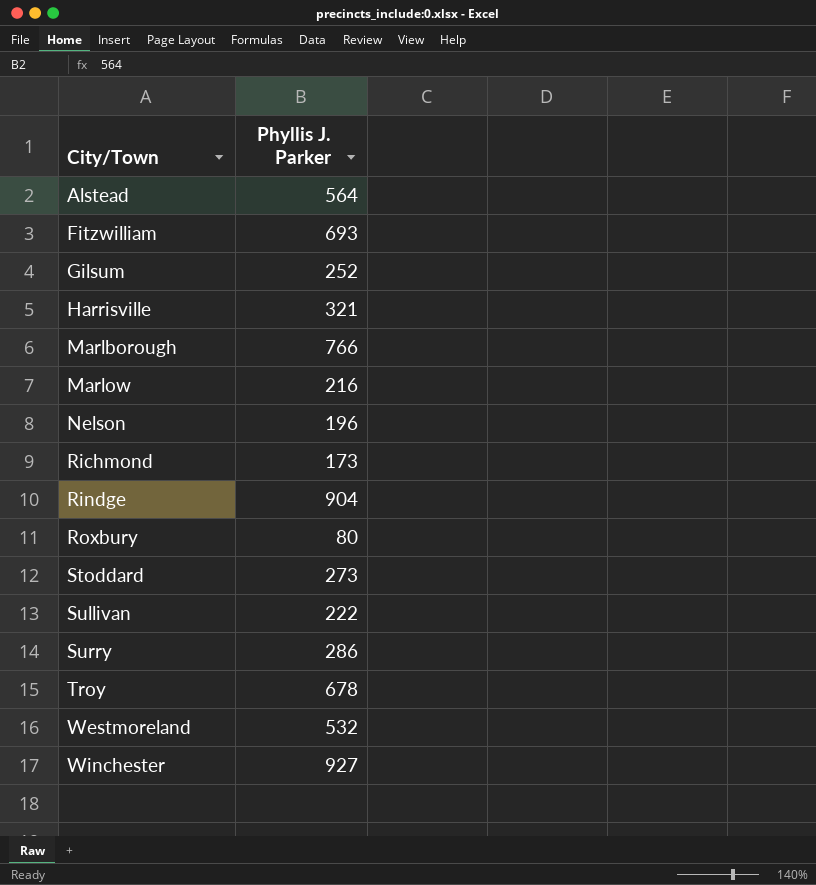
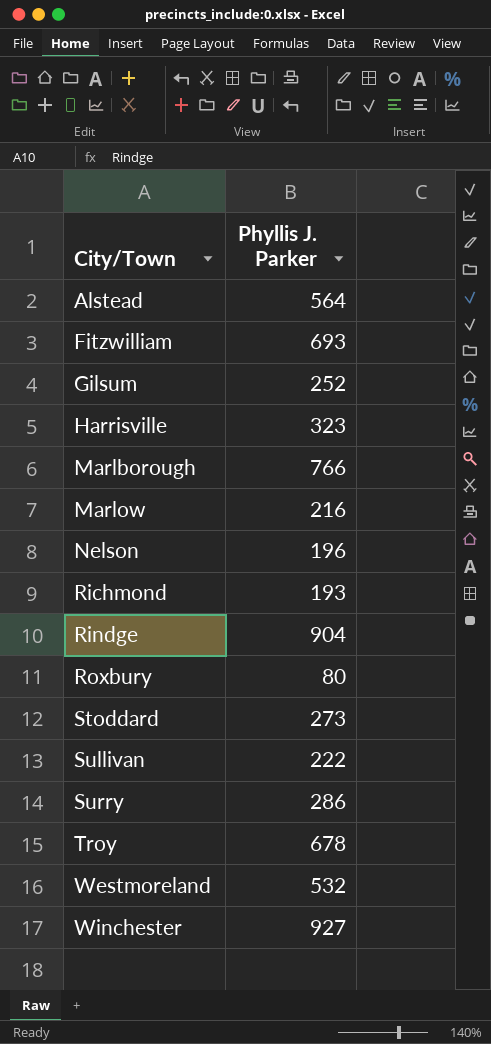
Harrisville | Phyllis J. Parker: 321 -> 323
Richmond | Phyllis J. Parker: 173 -> 193

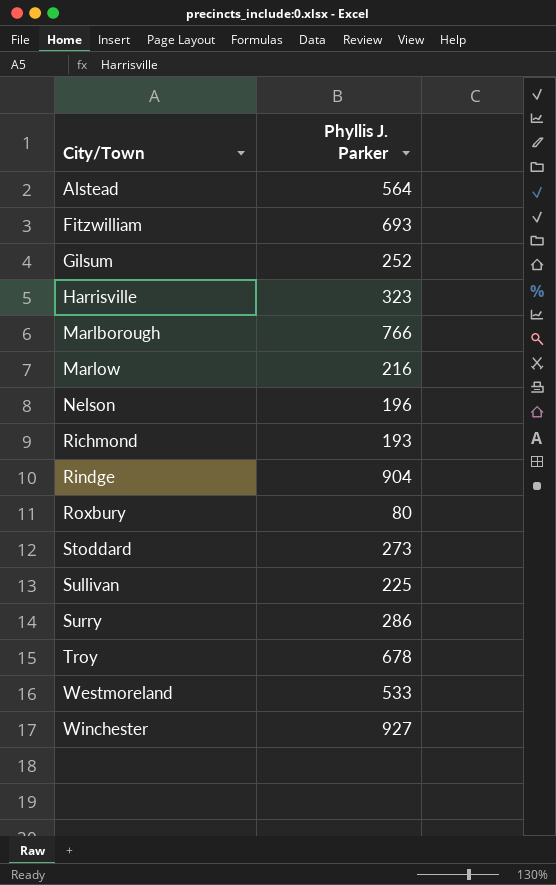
Sullivan | Phyllis J. Parker: 222 -> 225
Westmoreland | Phyllis J. Parker: 532 -> 533

